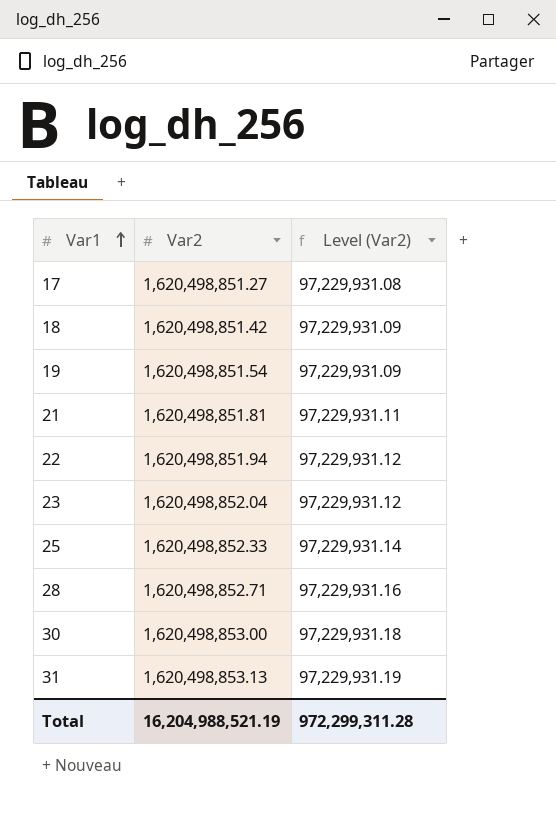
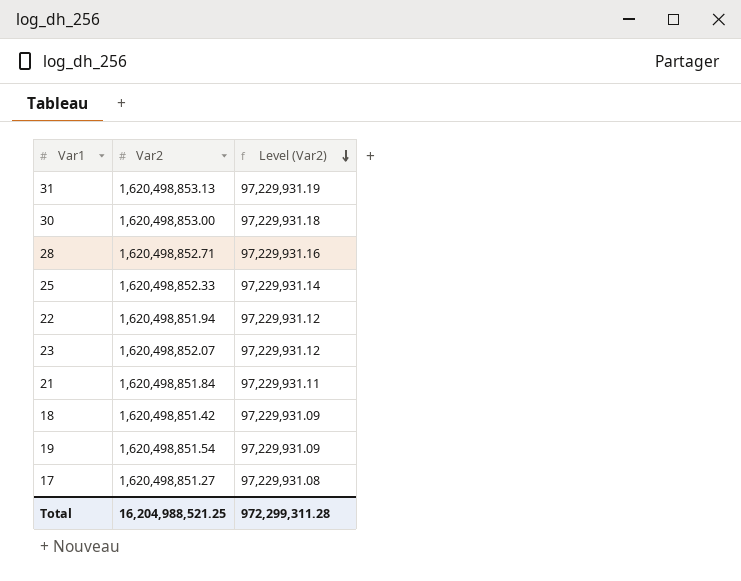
row order: Var1 ascending -> Level (Var2) descending
23 | Var2: 1,620,498,852.04 -> 1,620,498,852.07
21 | Var2: 1,620,498,851.81 -> 1,620,498,851.84
Total | Var2: 16,204,988,521.19 -> 16,204,988,521.25

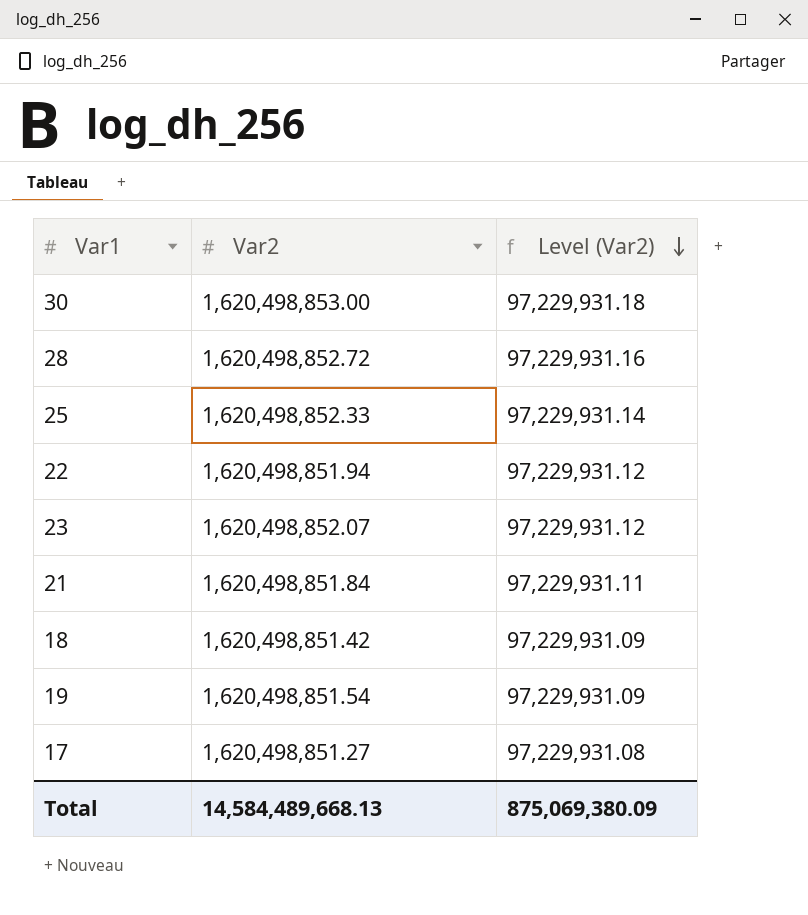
row 31: 1,620,498,853.13 | 97,229,931.19 -> none
28 | Var2: 1,620,498,852.71 -> 1,620,498,852.72
Total | Var2: 16,204,988,521.25 -> 14,584,489,668.13
Total | Level (Var2): 972,299,311.28 -> 875,069,380.09

